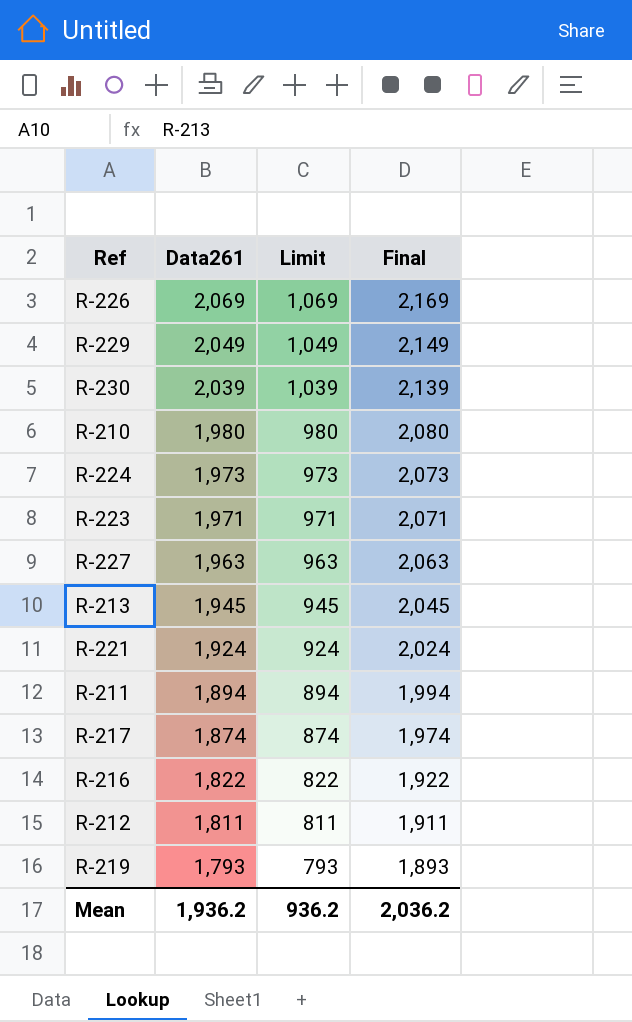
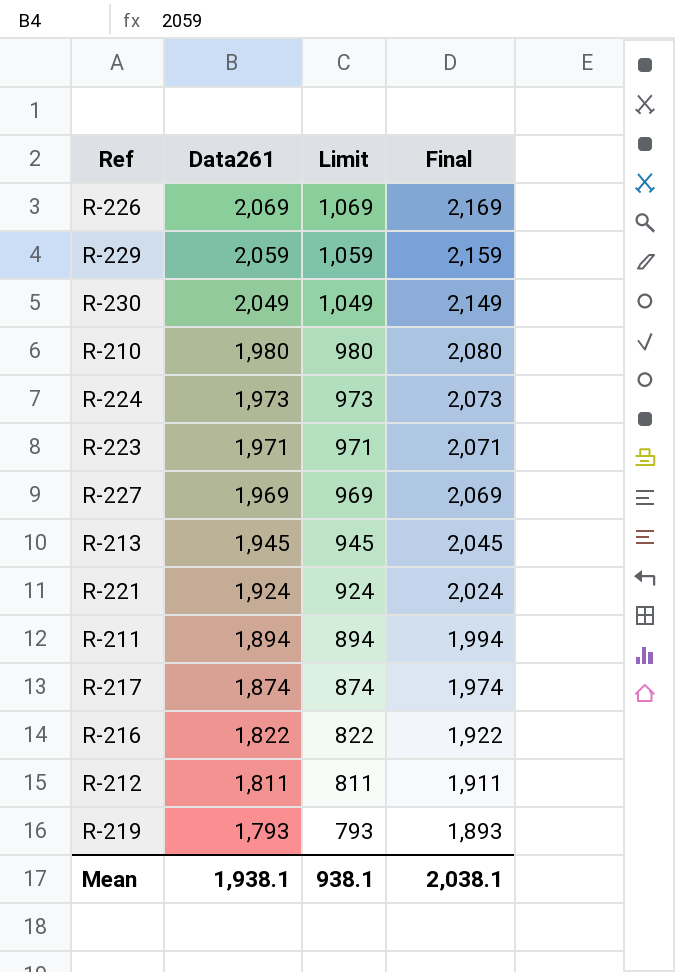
R-229 | Data261: 2,049 -> 2,059
R-229 | Limit: 1,049 -> 1,059
R-229 | Final: 2,149 -> 2,159
R-230 | Data261: 2,039 -> 2,049
R-230 | Limit: 1,039 -> 1,049
R-230 | Final: 2,139 -> 2,149
R-227 | Data261: 1,963 -> 1,969
R-227 | Limit: 963 -> 969
R-227 | Final: 2,063 -> 2,069
Mean | Data261: 1,936.2 -> 1,938.1
Mean | Limit: 936.2 -> 938.1
Mean | Final: 2,036.2 -> 2,038.1

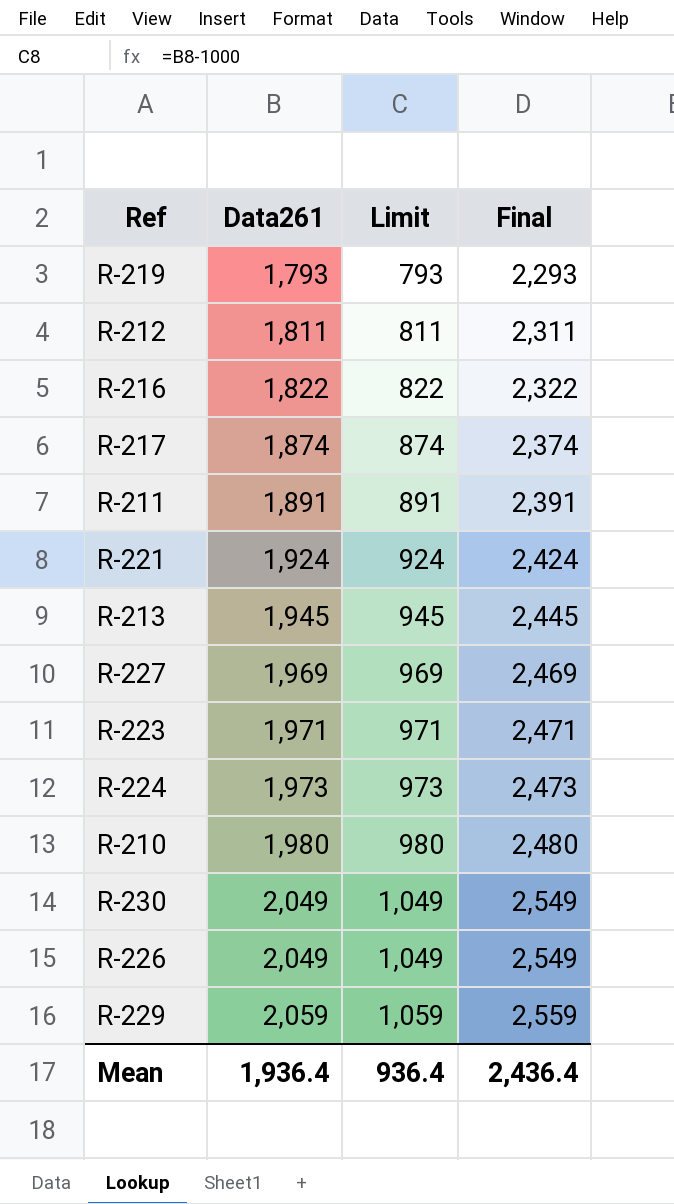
row order: Data261 descending -> Data261 ascending
column Final | formula: [Data261] + 100 -> [Data261] + 500
R-211 | Data261: 1,894 -> 1,891
R-211 | Limit: 894 -> 891
R-226 | Data261: 2,069 -> 2,049
R-226 | Limit: 1,069 -> 1,049
Mean | Data261: 1,938.1 -> 1,936.4
Mean | Limit: 938.1 -> 936.4
Mean | Final: 2,038.1 -> 2,436.4

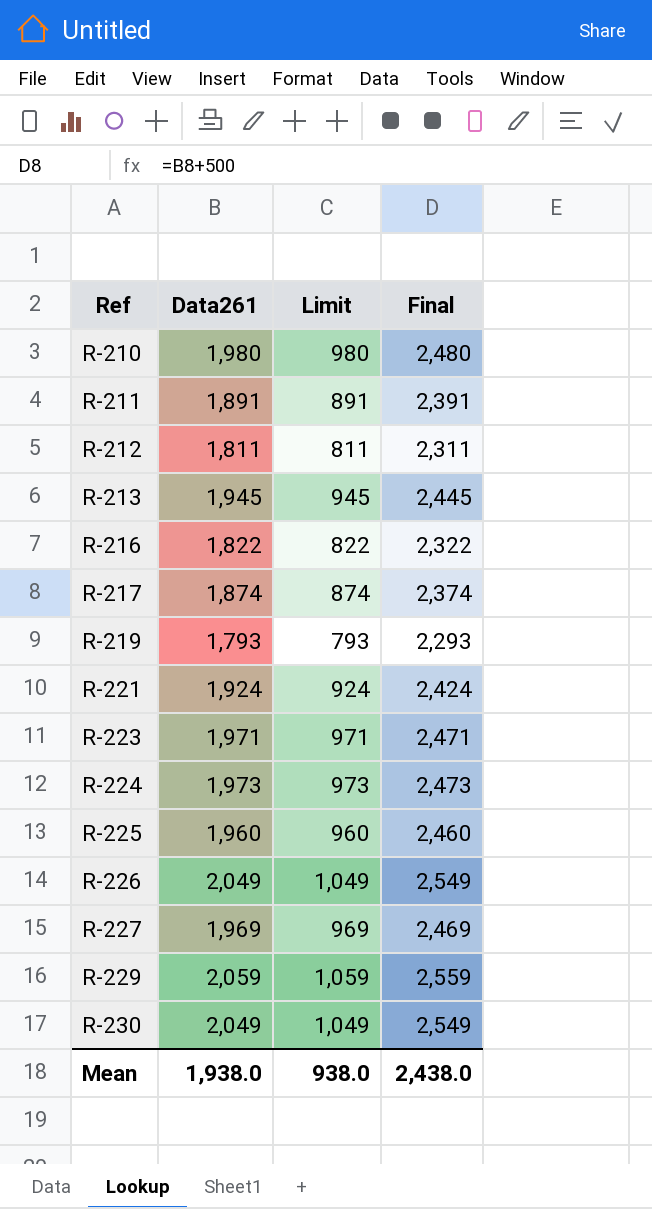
row order: Data261 ascending -> Ref ascending
row R-225: none -> 1,960 | 960 | 2,460
Mean | Data261: 1,936.4 -> 1,938.0
Mean | Limit: 936.4 -> 938.0
Mean | Final: 2,436.4 -> 2,438.0

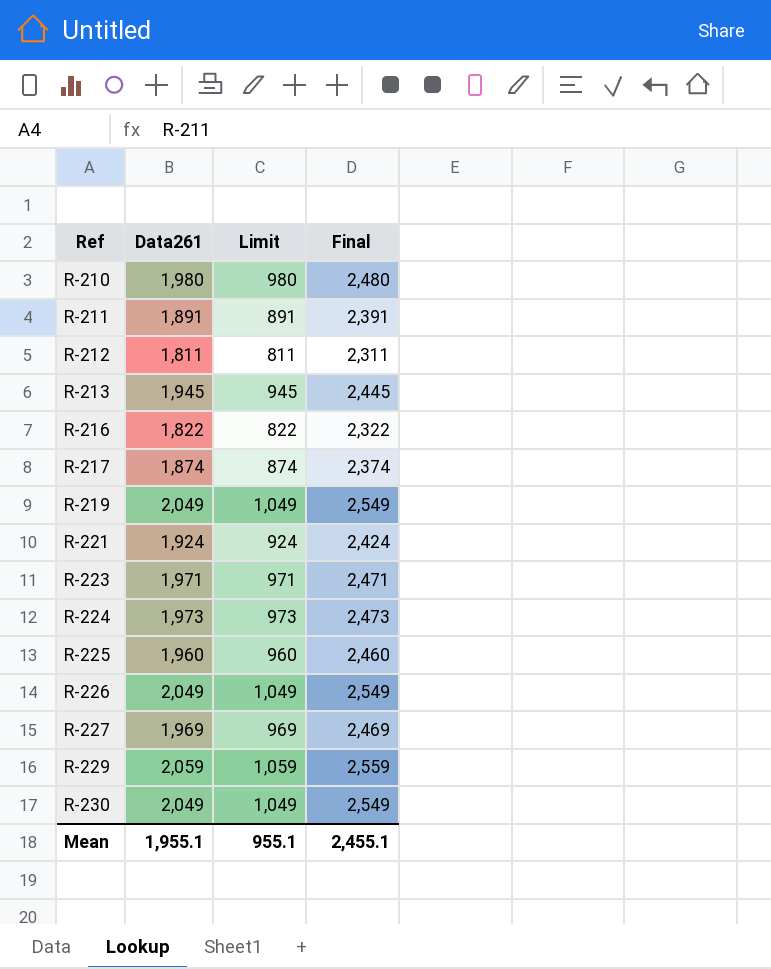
R-219 | Data261: 1,793 -> 2,049
R-219 | Limit: 793 -> 1,049
R-219 | Final: 2,293 -> 2,549
Mean | Data261: 1,938.0 -> 1,955.1
Mean | Limit: 938.0 -> 955.1
Mean | Final: 2,438.0 -> 2,455.1

